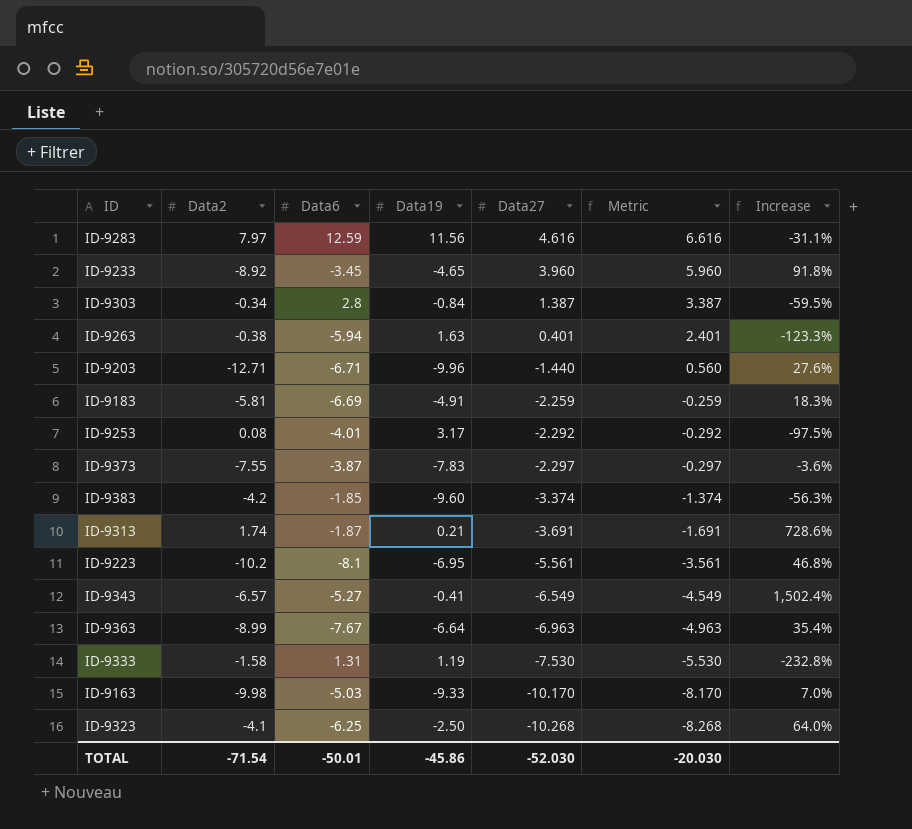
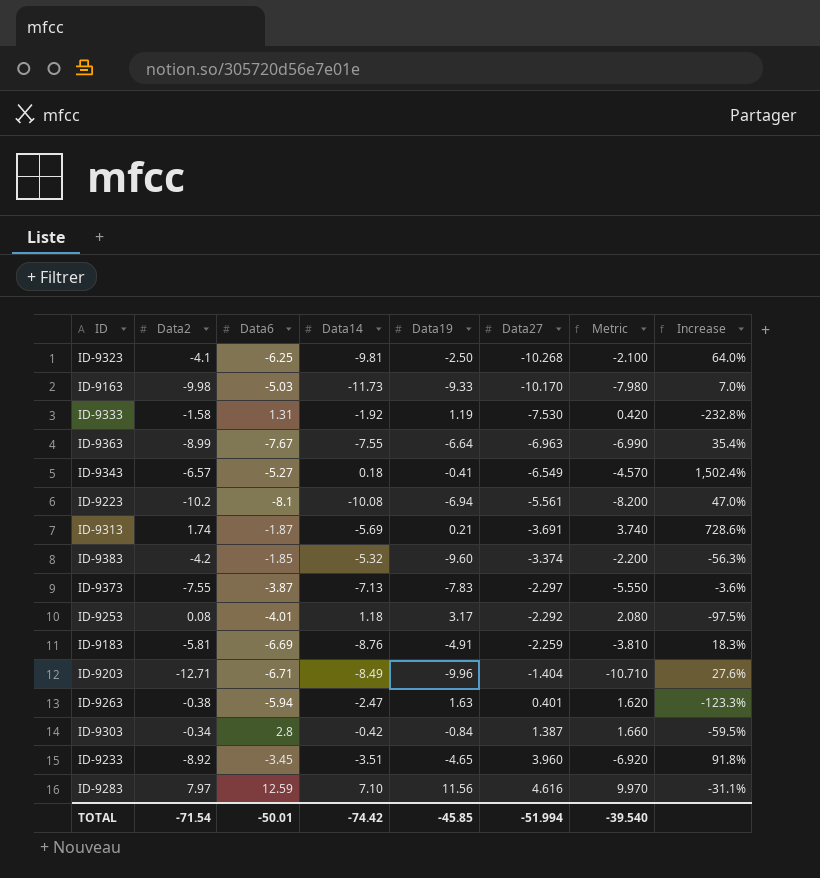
row order: Data27 descending -> Data27 ascending
column Data14 | position: none -> 4
column Metric | formula: [Data27] + 2 -> [Data2] + 2
ID-9223 | Data19: -6.95 -> -6.94
ID-9223 | Increase: 46.8% -> 47.0%
ID-9203 | Data27: -1.440 -> -1.404
TOTAL | Data19: -45.86 -> -45.85
TOTAL | Data27: -52.030 -> -51.994
TOTAL | Metric: -20.030 -> -39.540

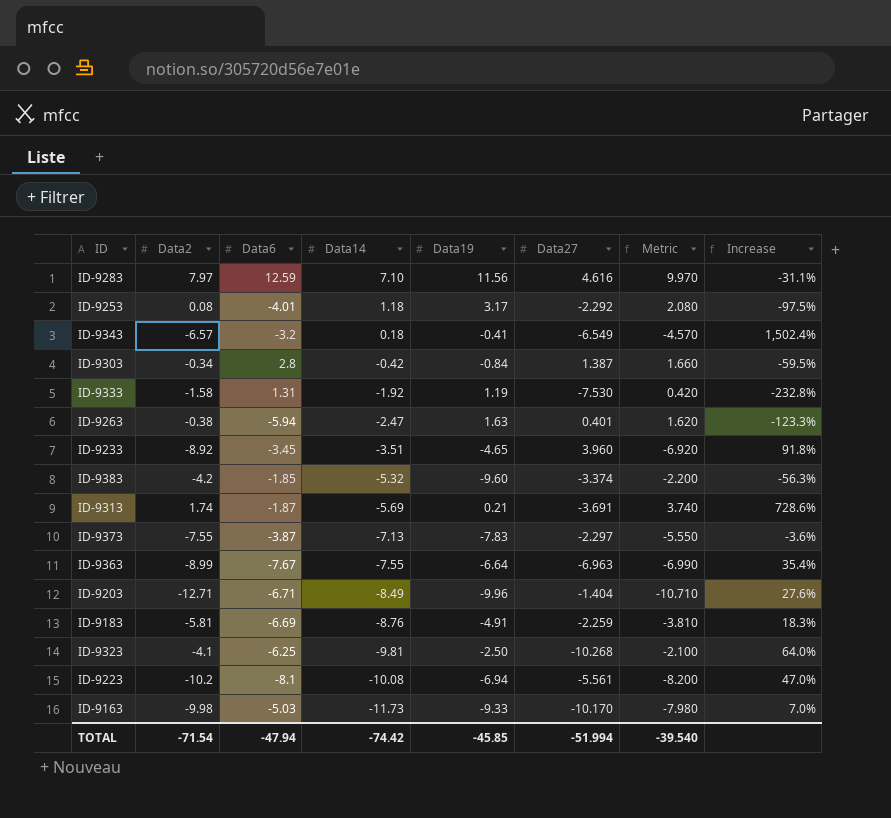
row order: Data27 ascending -> Data14 descending
ID-9343 | Data6: -5.27 -> -3.2
TOTAL | Data6: -50.01 -> -47.94

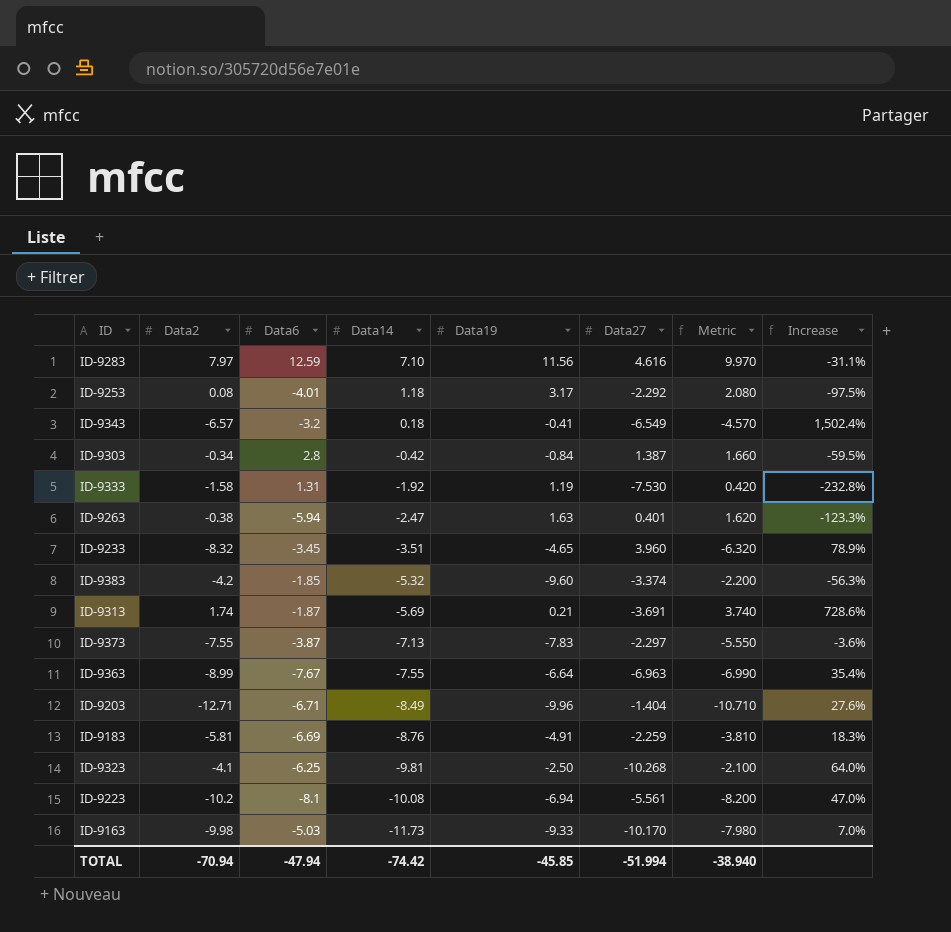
ID-9233 | Data2: -8.92 -> -8.32
ID-9233 | Metric: -6.920 -> -6.320
ID-9233 | Increase: 91.8% -> 78.9%
TOTAL | Data2: -71.54 -> -70.94
TOTAL | Metric: -39.540 -> -38.940

